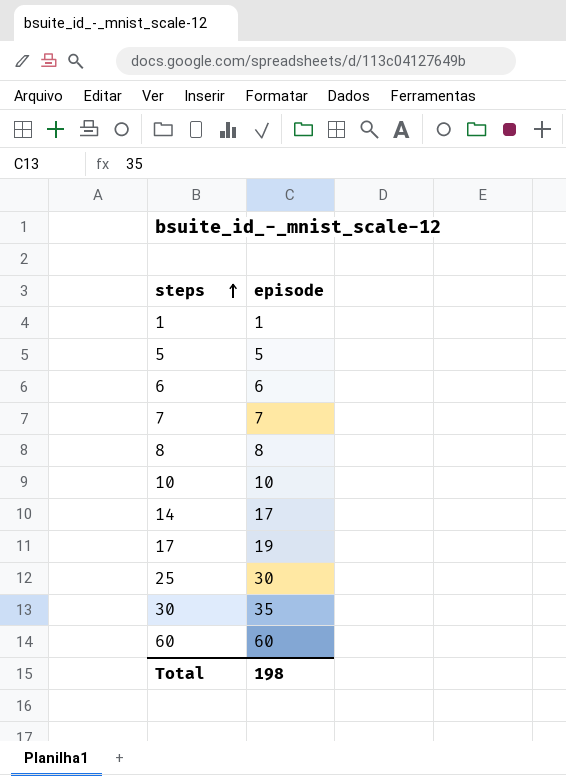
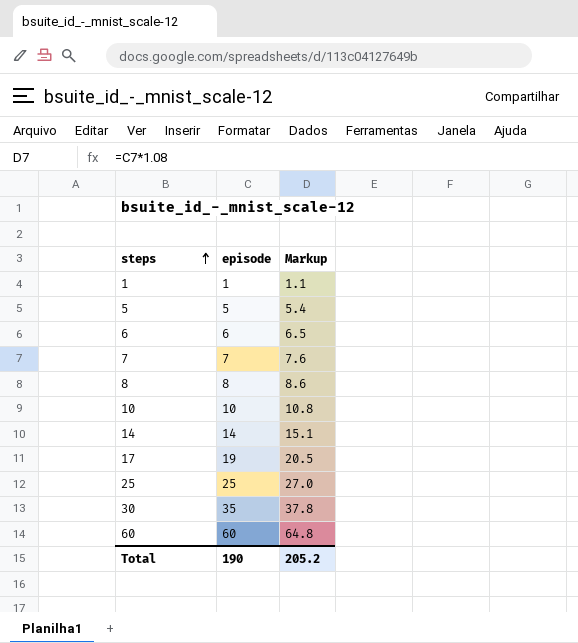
column Markup | formula: none -> [episode] * 1.08
14 | episode: 17 -> 14
25 | episode: 30 -> 25
Total | episode: 198 -> 190

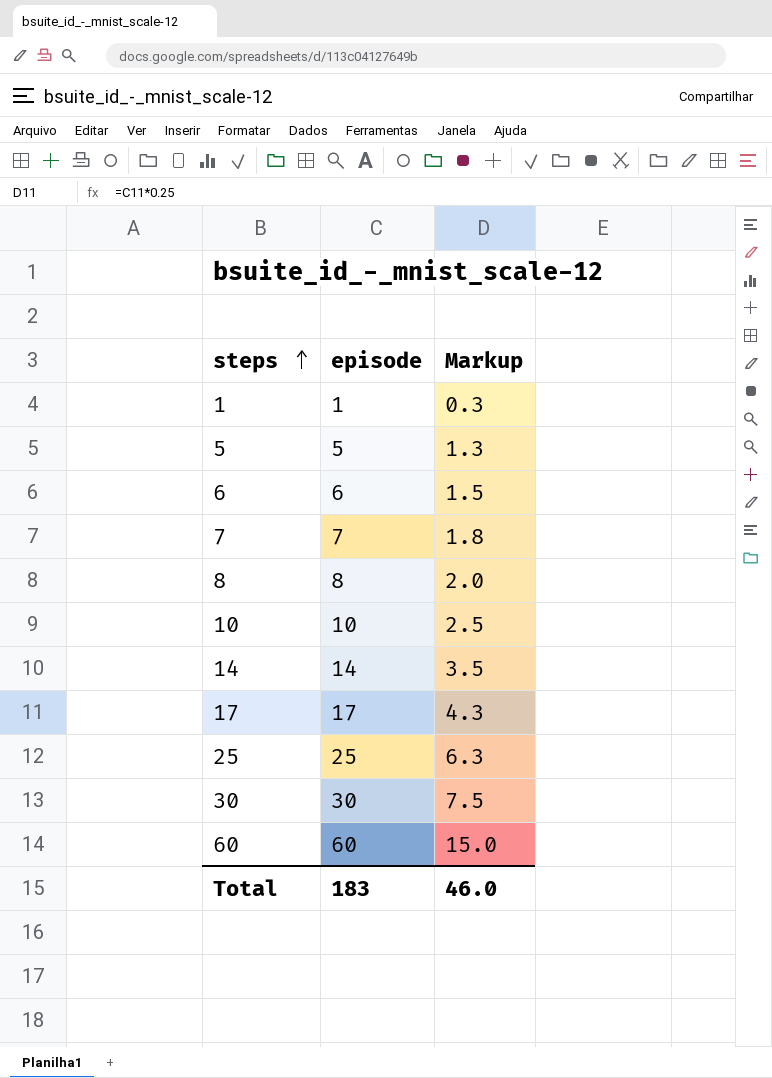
column Markup | formula: [episode] * 1.08 -> [episode] * 0.25
17 | episode: 19 -> 17
30 | episode: 35 -> 30
Total | episode: 190 -> 183
Total | Markup: 205.2 -> 46.0

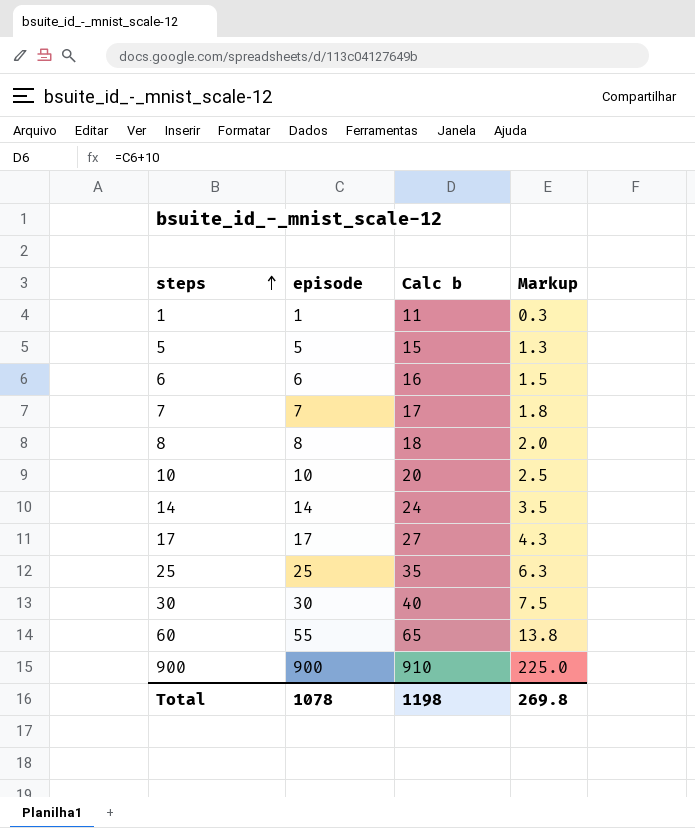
column Calc b | formula: none -> [episode] + 10
60 | episode: 60 -> 55
60 | Markup: 15.0 -> 13.8
row 900: none -> 900 | 910 | 225.0
Total | episode: 183 -> 1078
Total | Markup: 46.0 -> 269.8

